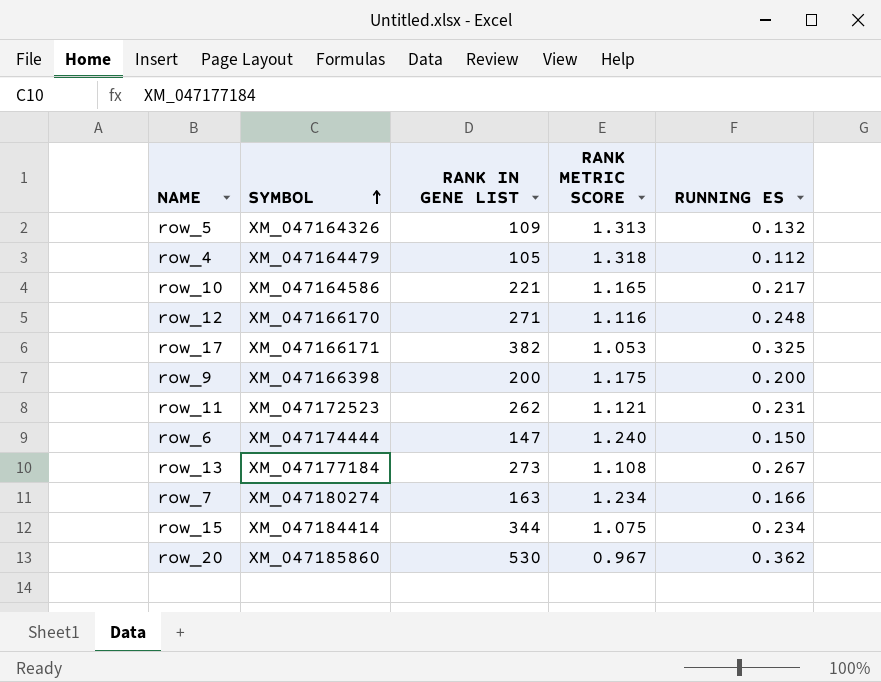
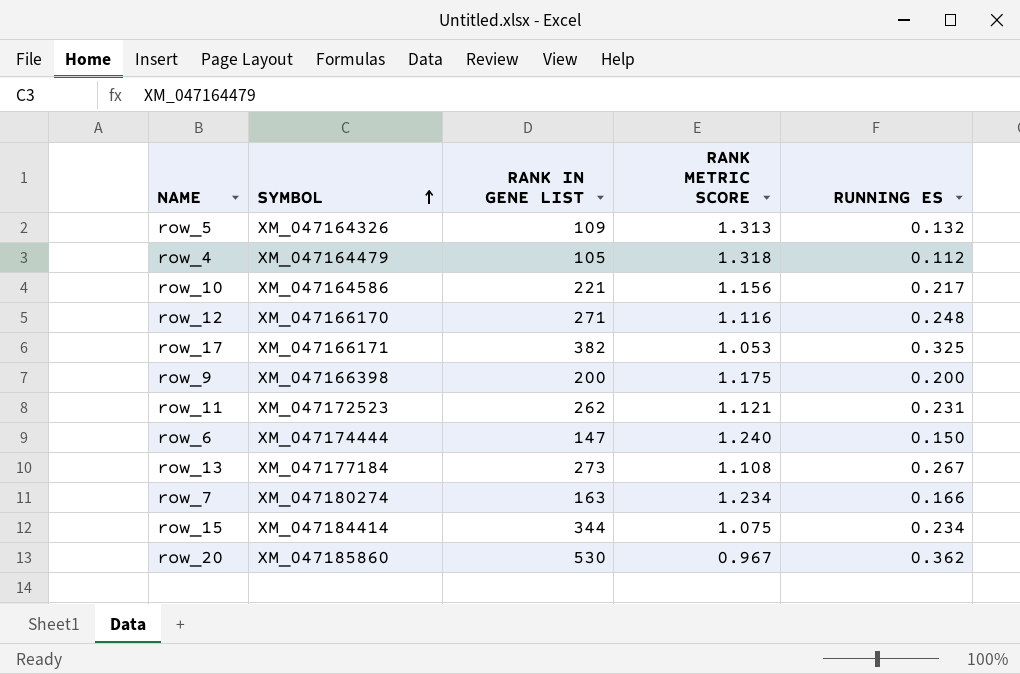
row_10 | RANK METRIC SCORE: 1.165 -> 1.156

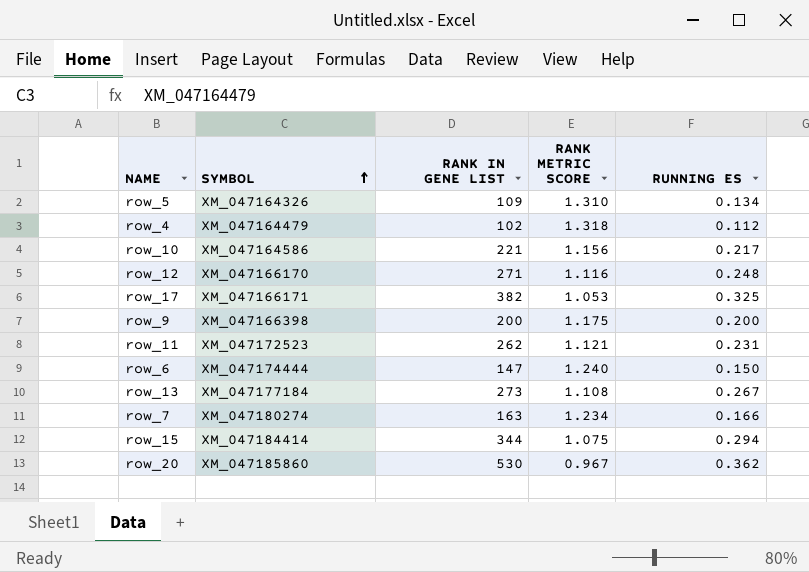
row_5 | RANK METRIC SCORE: 1.313 -> 1.310
row_5 | RUNNING ES: 0.132 -> 0.134
row_4 | RANK IN GENE LIST: 105 -> 102
row_15 | RUNNING ES: 0.234 -> 0.294

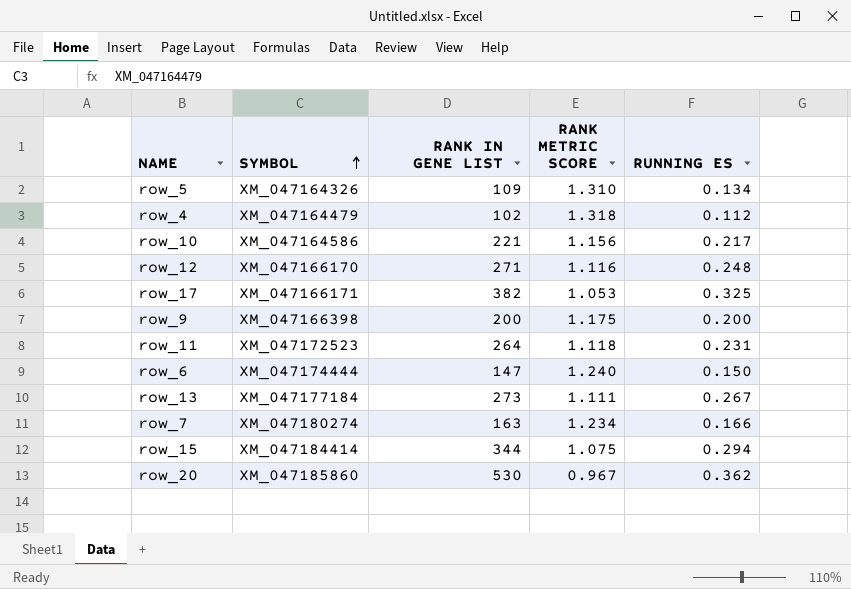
row_11 | RANK IN GENE LIST: 262 -> 264
row_11 | RANK METRIC SCORE: 1.121 -> 1.118
row_13 | RANK METRIC SCORE: 1.108 -> 1.111

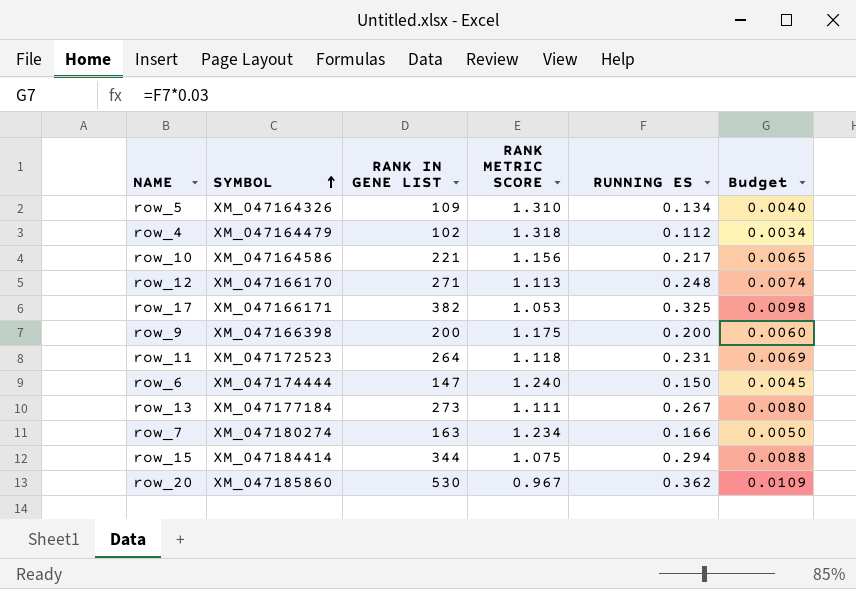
column Budget | formula: none -> [RUNNING ES] * 0.03
row_12 | RANK METRIC SCORE: 1.116 -> 1.113

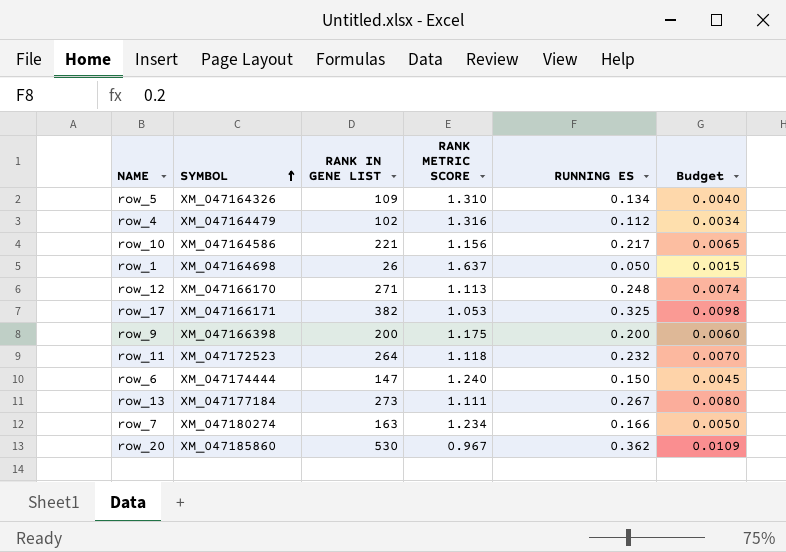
row row_15: XM_047184414 | 344 | 1.075 | 0.294 | 0.0088 -> none
row_4 | RANK METRIC SCORE: 1.318 -> 1.316
row row_1: none -> XM_047164698 | 26 | 1.637 | 0.050 | 0.0015
row_11 | RUNNING ES: 0.231 -> 0.232
row_11 | Budget: 0.0069 -> 0.0070

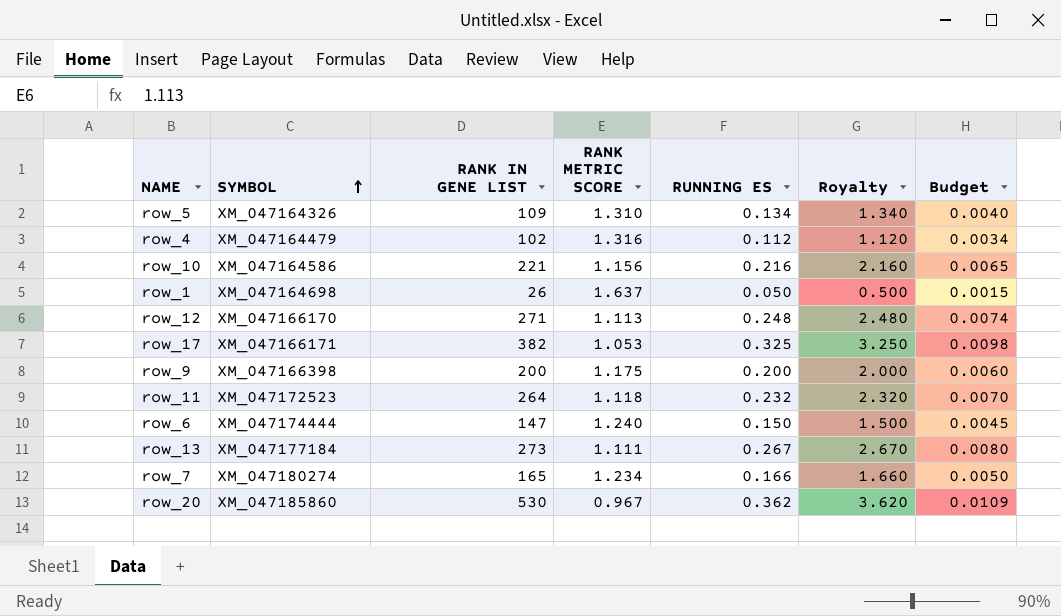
column Royalty | formula: none -> [RUNNING ES] * 10
row_10 | RUNNING ES: 0.217 -> 0.216
row_7 | RANK IN GENE LIST: 163 -> 165

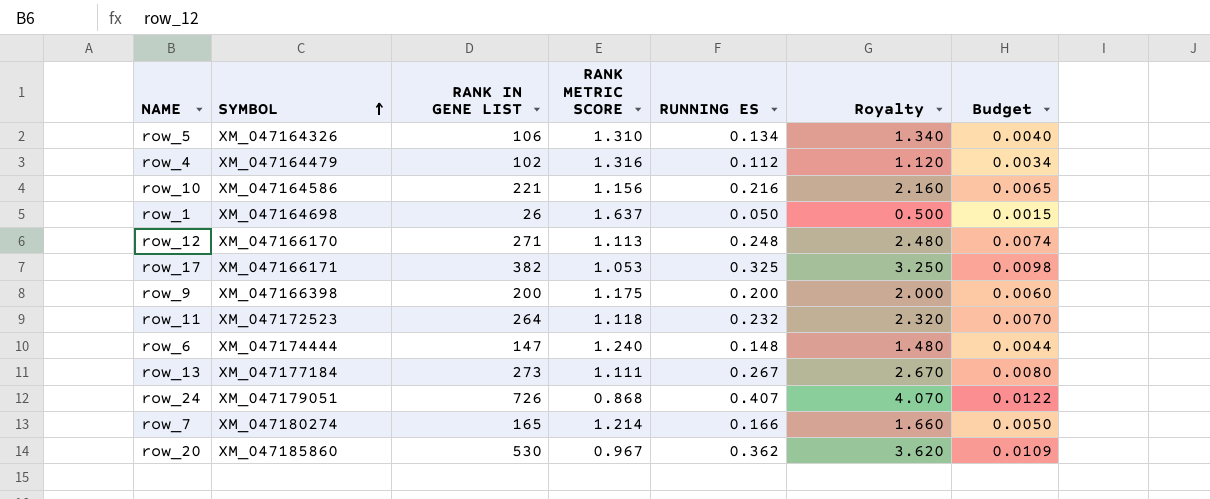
row_5 | RANK IN GENE LIST: 109 -> 106
row_6 | RUNNING ES: 0.150 -> 0.148
row_6 | Royalty: 1.500 -> 1.480
row_6 | Budget: 0.0045 -> 0.0044
row row_24: none -> XM_047179051 | 726 | 0.868 | 0.407 | 4.070 | 0.0122
row_7 | RANK METRIC SCORE: 1.234 -> 1.214

